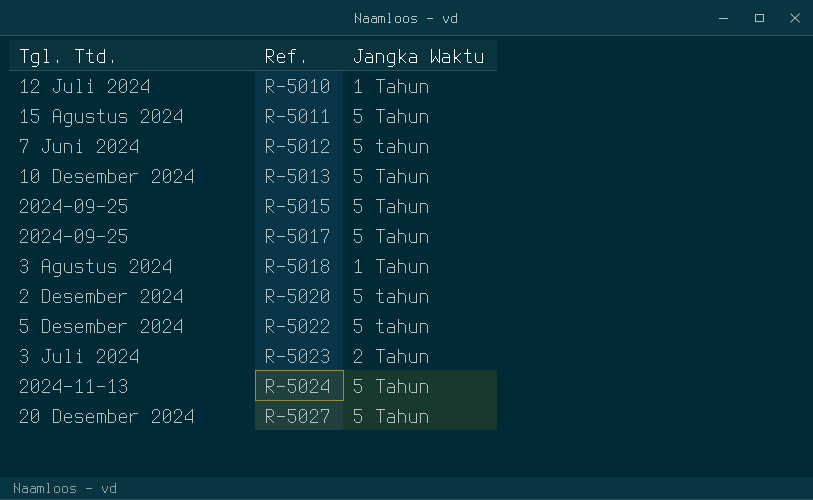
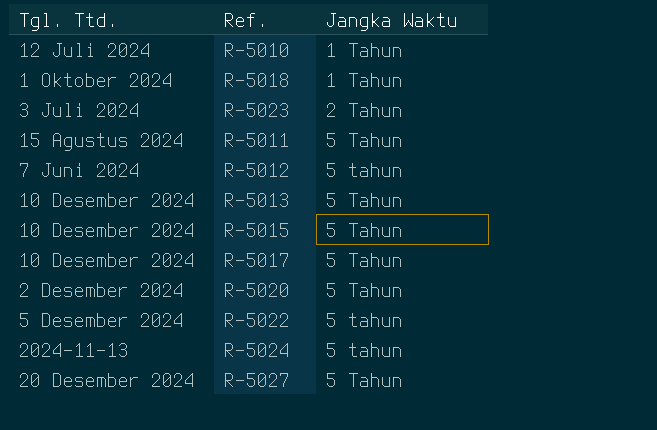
row order: Ref. ascending -> Jangka Waktu ascending
R-5018 | Tgl. Ttd.: 3 Agustus 2024 -> 1 Oktober 2024
R-5015 | Tgl. Ttd.: 2024-09-25 -> 10 Desember 2024
R-5017 | Tgl. Ttd.: 2024-09-25 -> 10 Desember 2024
R-5020 | Jangka Waktu: 5 tahun -> 5 Tahun
R-5024 | Jangka Waktu: 5 Tahun -> 5 tahun

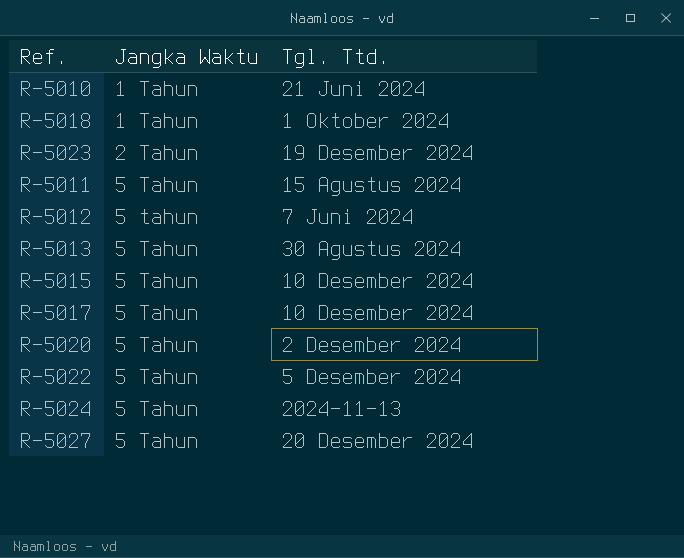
column Tgl. Ttd. | position: 1 -> 3
R-5010 | Tgl. Ttd.: 12 Juli 2024 -> 21 Juni 2024
R-5023 | Tgl. Ttd.: 3 Juli 2024 -> 19 Desember 2024
R-5013 | Tgl. Ttd.: 10 Desember 2024 -> 30 Agustus 2024
R-5022 | Jangka Waktu: 5 tahun -> 5 Tahun
R-5024 | Jangka Waktu: 5 tahun -> 5 Tahun

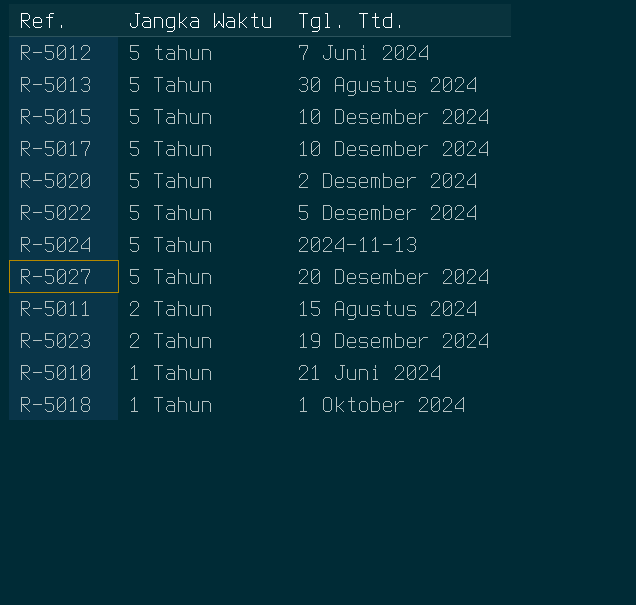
row order: Jangka Waktu ascending -> Jangka Waktu descending
R-5011 | Jangka Waktu: 5 Tahun -> 2 Tahun

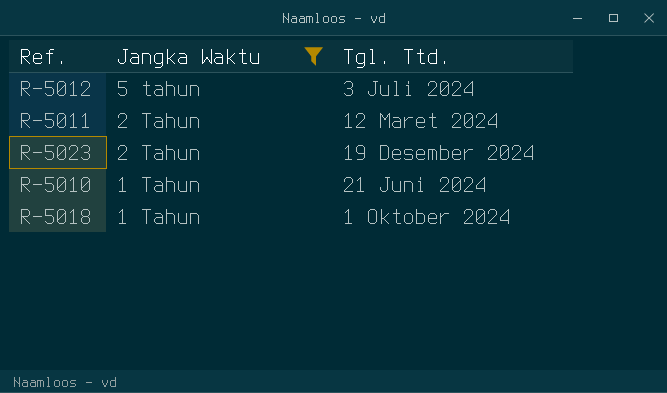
filter: none -> Jangka Waktu != 5 Tahun
R-5012 | Tgl. Ttd.: 7 Juni 2024 -> 3 Juli 2024
R-5011 | Tgl. Ttd.: 15 Agustus 2024 -> 12 Maret 2024

